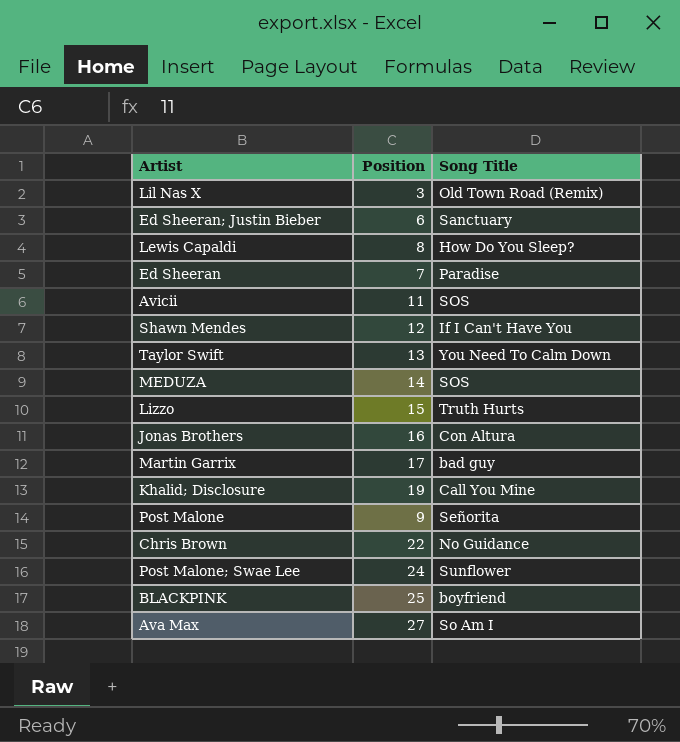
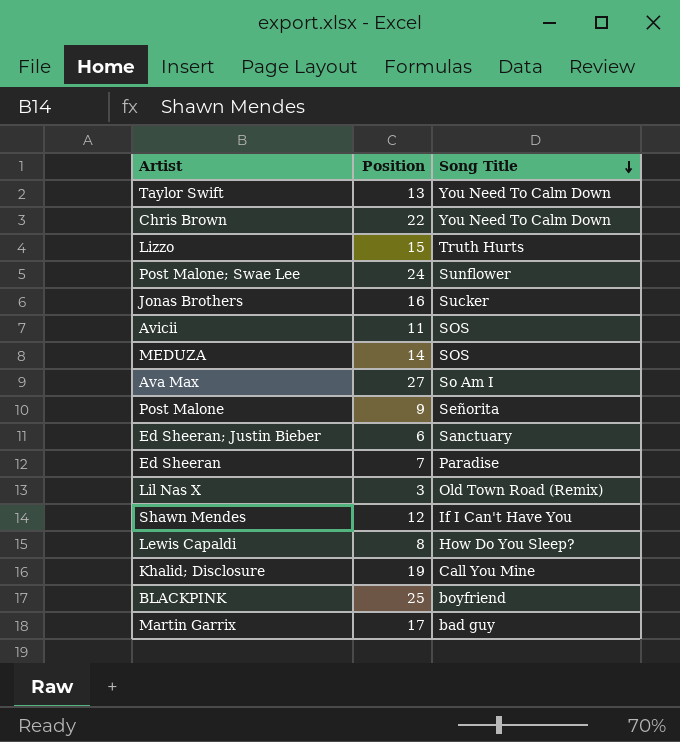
row order: none -> Song Title descending
Chris Brown | Song Title: No Guidance -> You Need To Calm Down
Jonas Brothers | Song Title: Con Altura -> Sucker

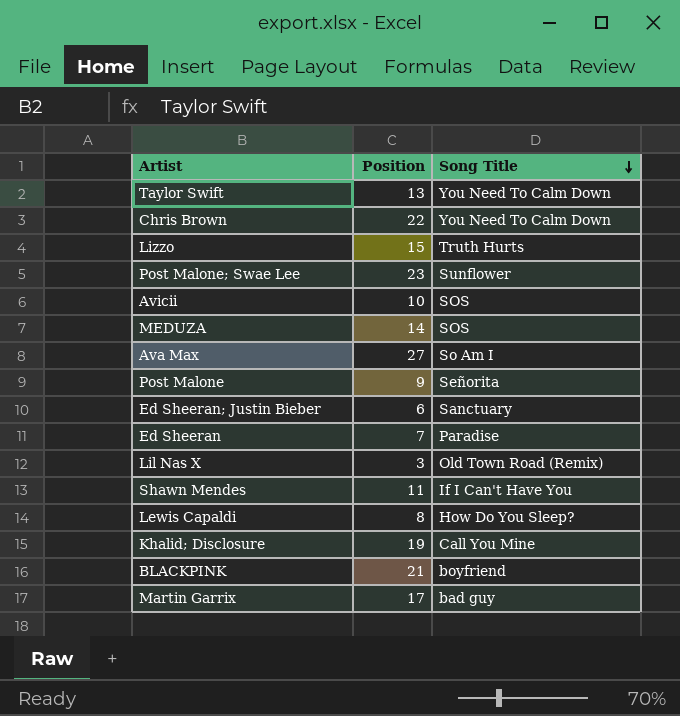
row Jonas Brothers: 16 | Sucker -> none
Post Malone; Swae Lee | Position: 24 -> 23
Avicii | Position: 11 -> 10
Shawn Mendes | Position: 12 -> 11
BLACKPINK | Position: 25 -> 21

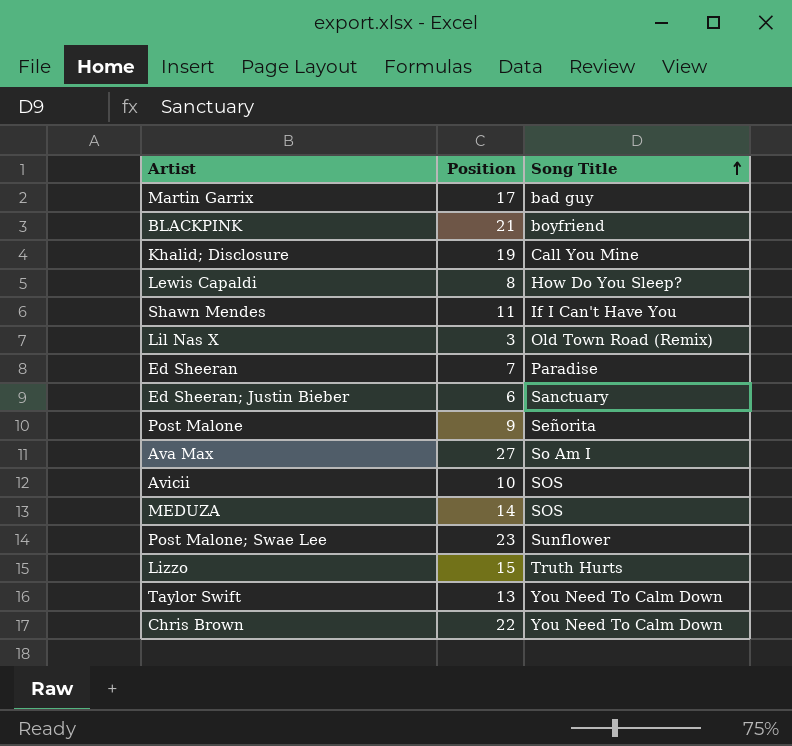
row order: Song Title descending -> Song Title ascending

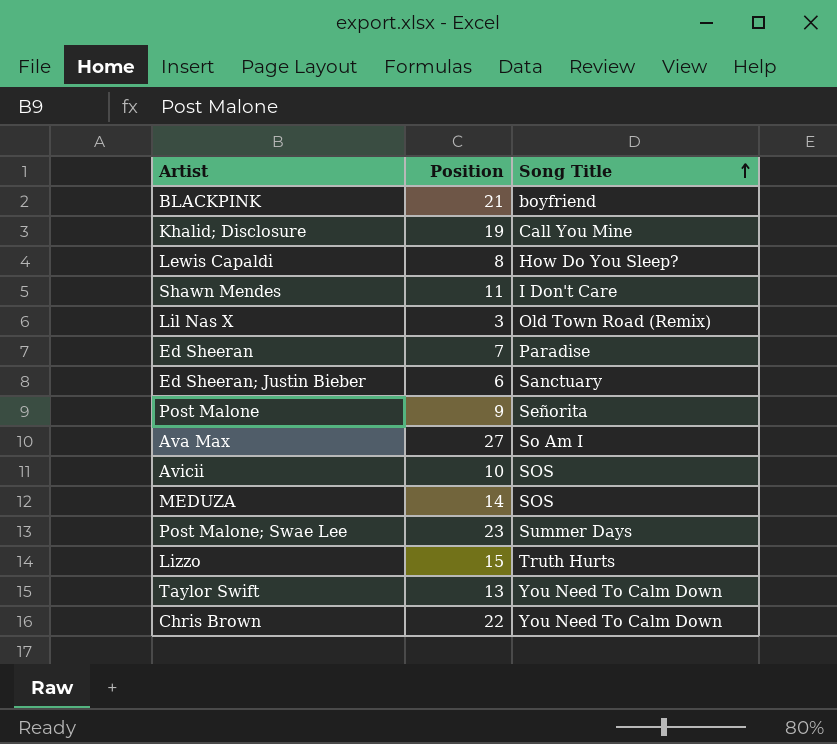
row Martin Garrix: 17 | bad guy -> none
Shawn Mendes | Song Title: If I Can't Have You -> I Don't Care
Post Malone; Swae Lee | Song Title: Sunflower -> Summer Days

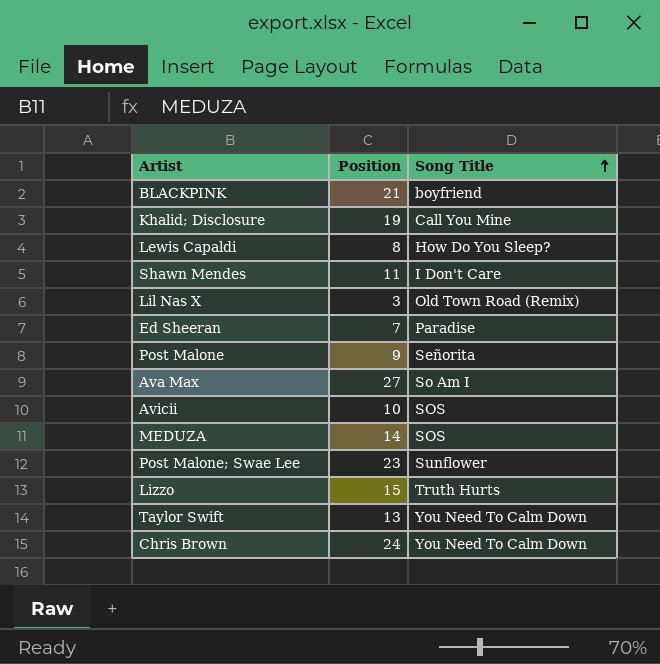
row Ed Sheeran; Justin Bieber: 6 | Sanctuary -> none
Post Malone; Swae Lee | Song Title: Summer Days -> Sunflower
Chris Brown | Position: 22 -> 24

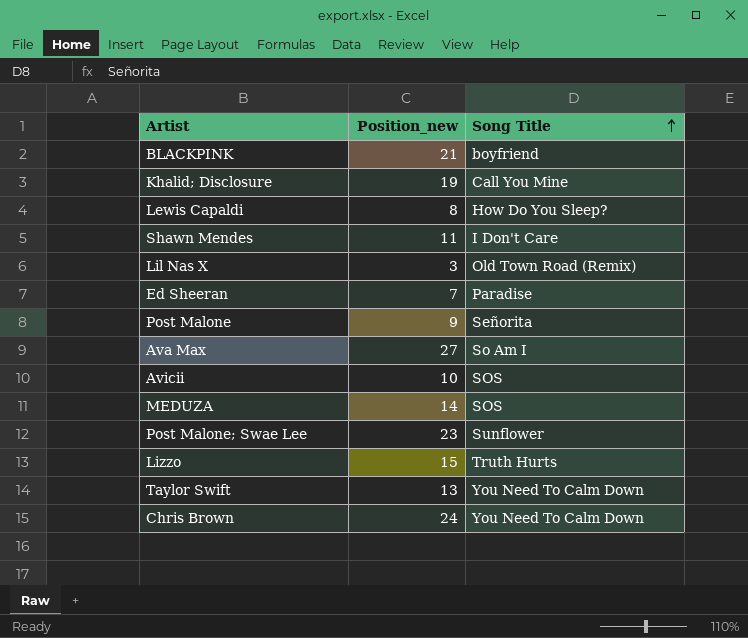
column name: Position -> Position_new

